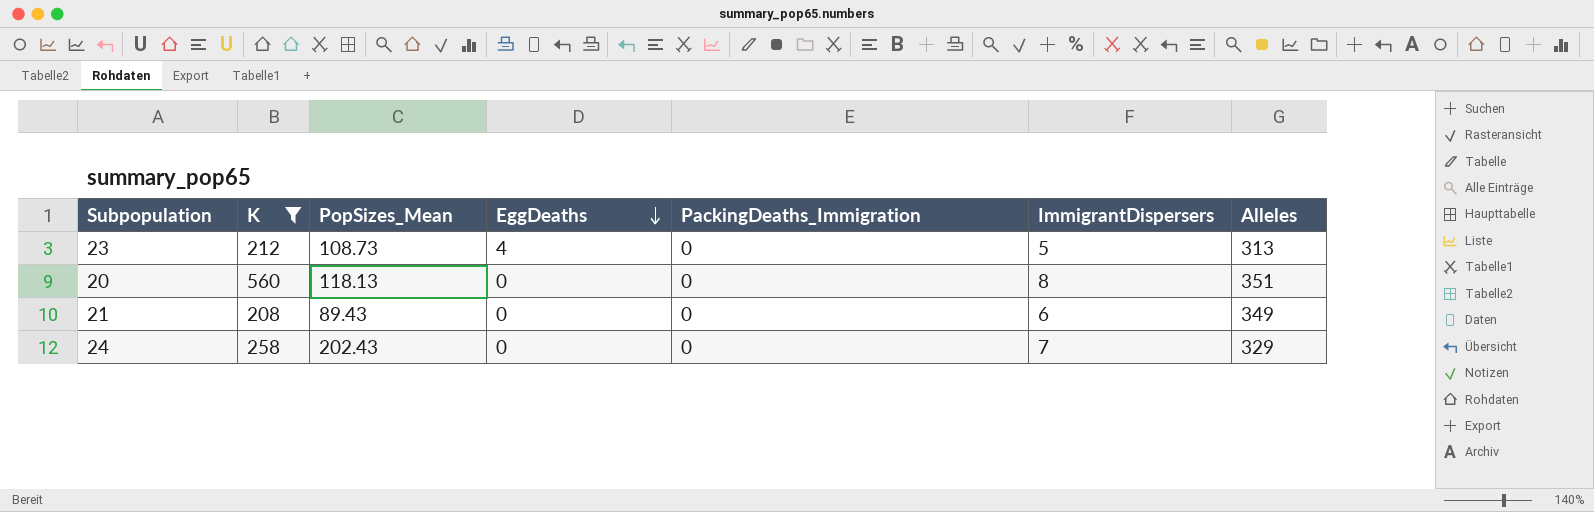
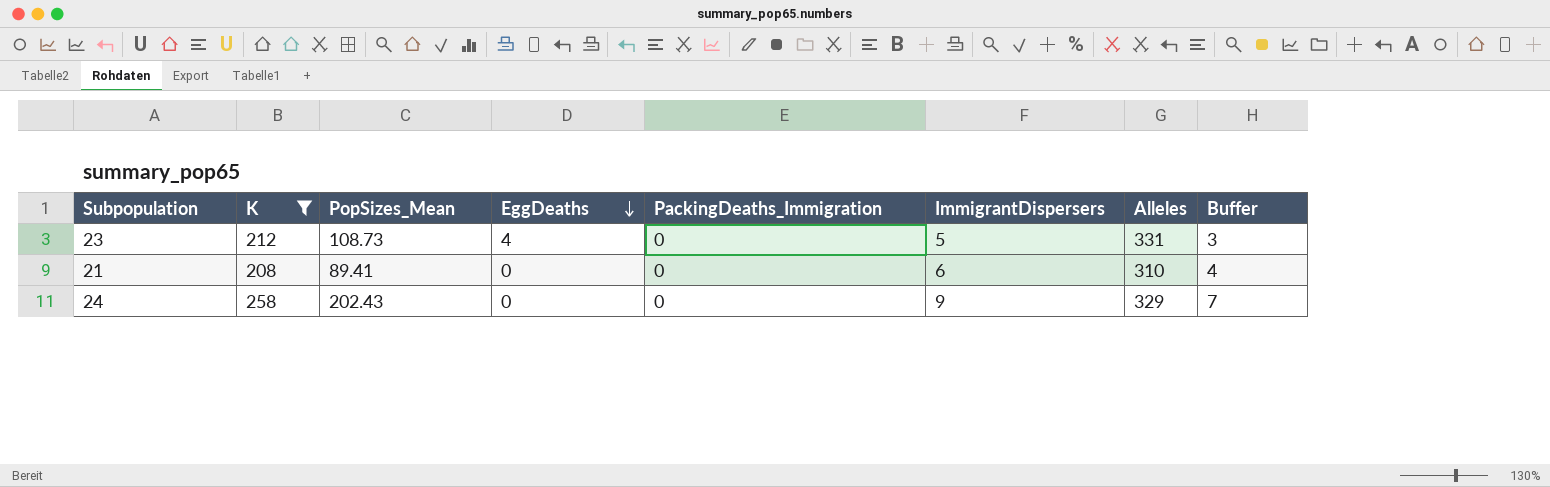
column Buffer | formula: none -> [ImmigrantDispersers] - 2
row 20: 560 | 118.13 | 0 | 0 | 8 | 351 -> none
23 | Alleles: 313 -> 331
21 | PopSizes_Mean: 89.43 -> 89.41
21 | Alleles: 349 -> 310
24 | ImmigrantDispersers: 7 -> 9

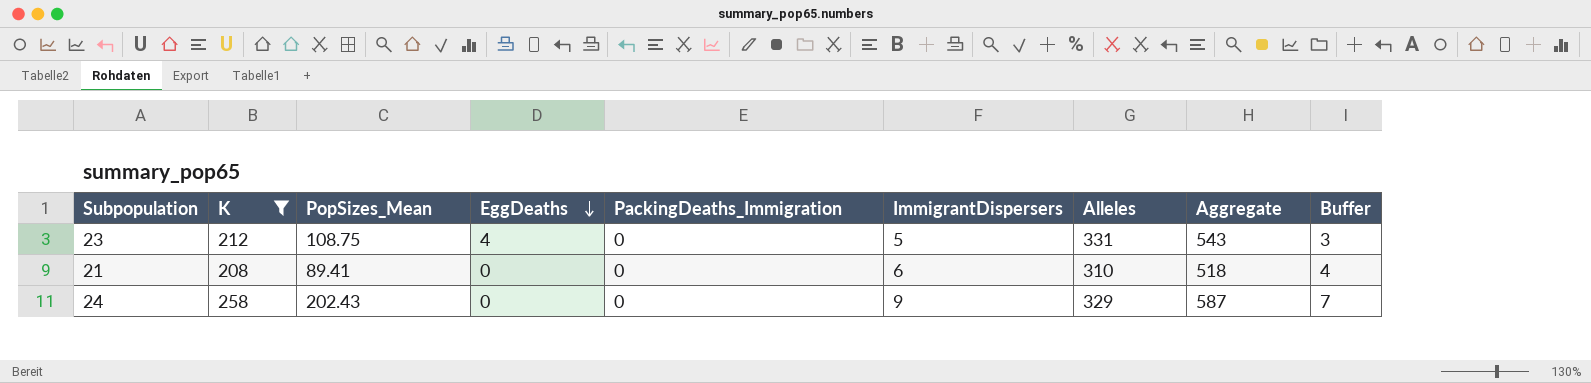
column Aggregate | formula: none -> [K] + [Alleles]
23 | PopSizes_Mean: 108.73 -> 108.75

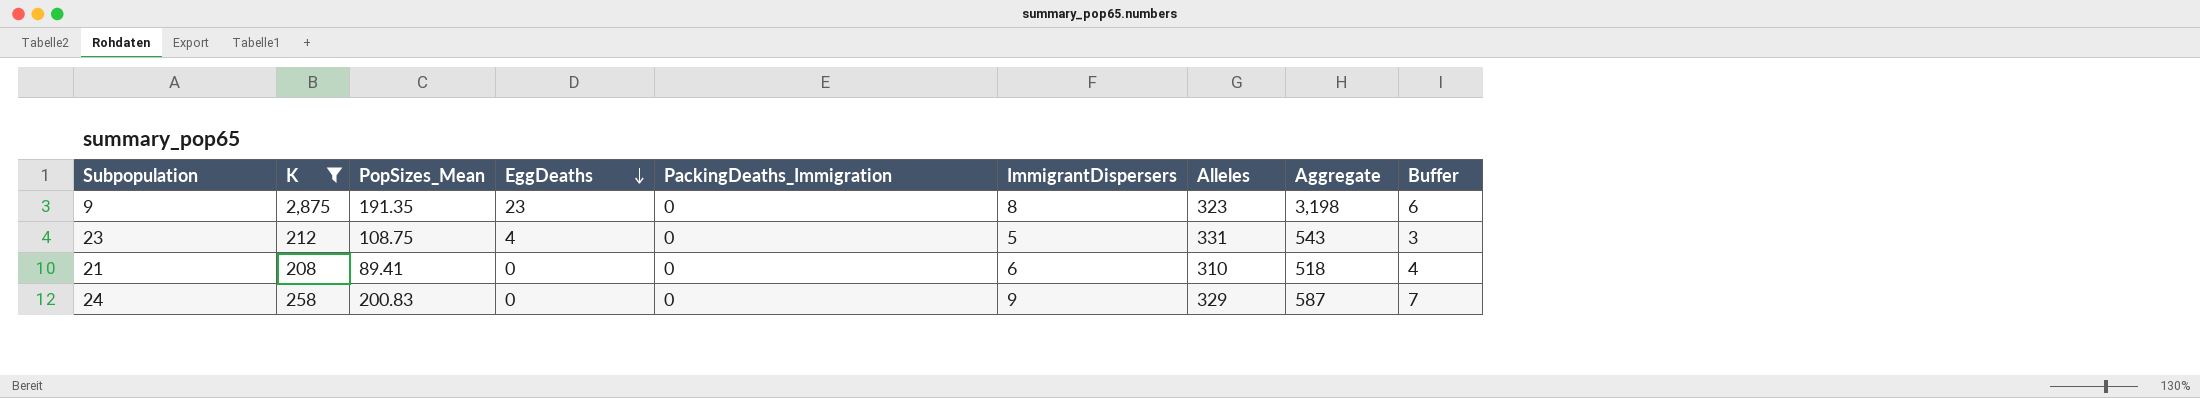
row 9: none -> 2,875 | 191.35 | 23 | 0 | 8 | 323 | 3,198 | 6
24 | PopSizes_Mean: 202.43 -> 200.83

